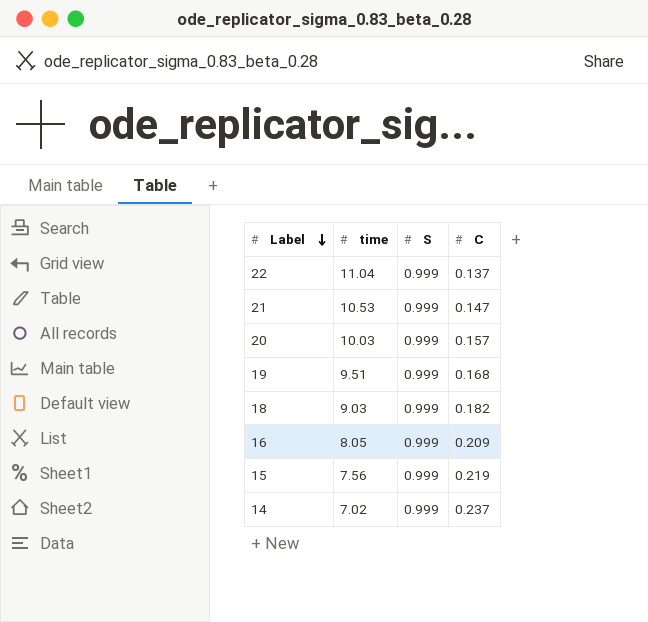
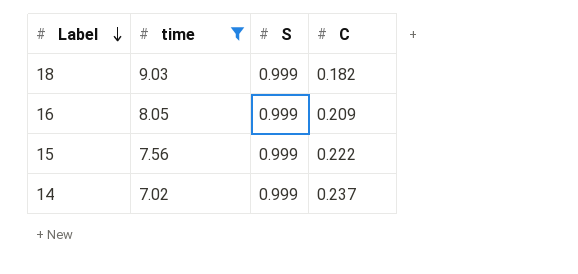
filter: none -> time <= 9.03
15 | C: 0.219 -> 0.222

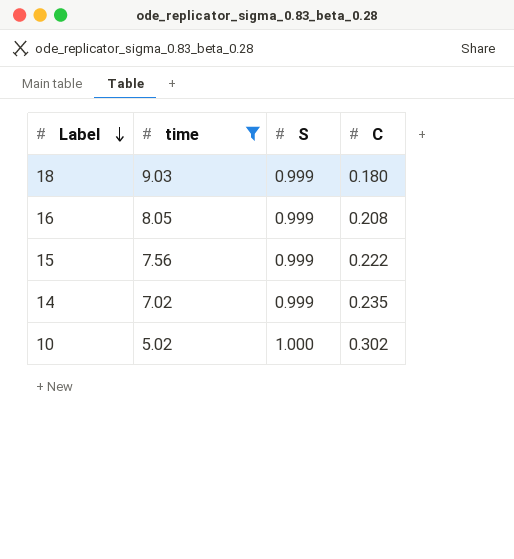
18 | C: 0.182 -> 0.180
16 | C: 0.209 -> 0.208
14 | C: 0.237 -> 0.235
row 10: none -> 5.02 | 1.000 | 0.302

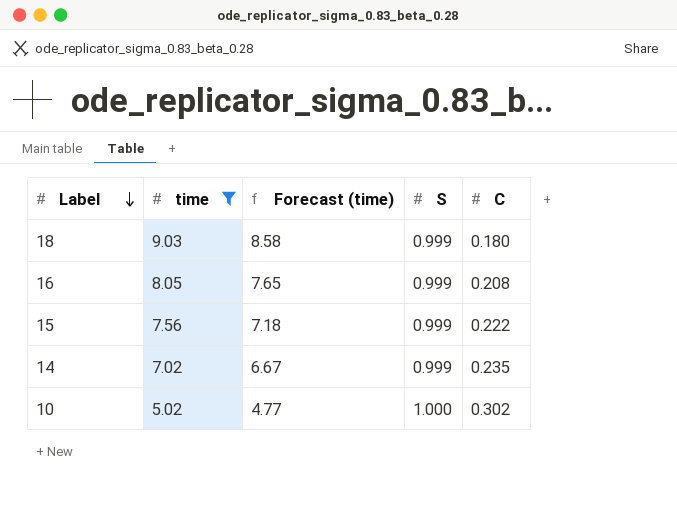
column Forecast (time) | formula: none -> [time] * 0.95

